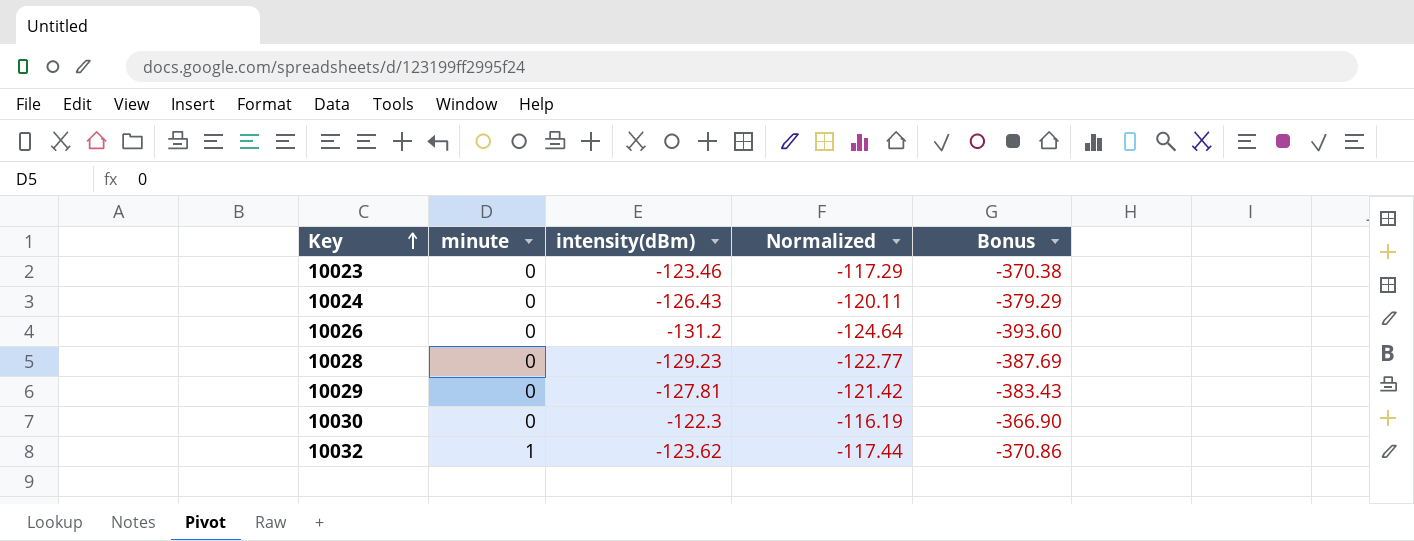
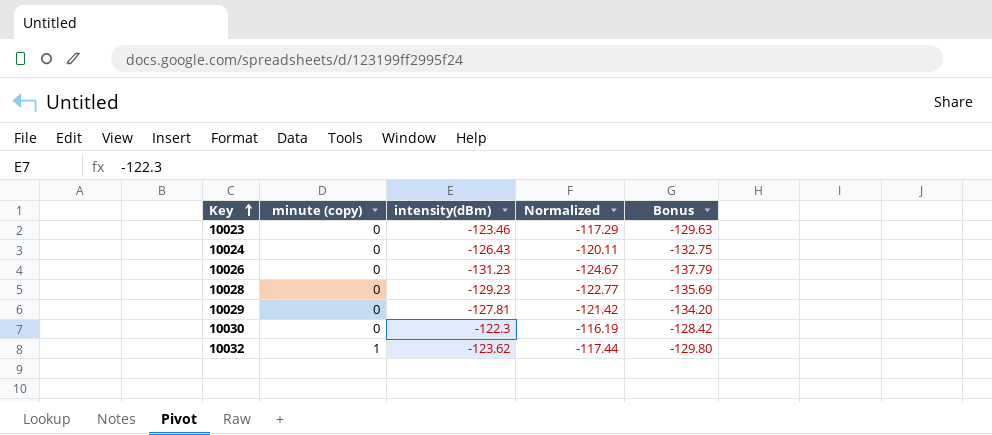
column name: minute -> minute (copy)
column Bonus | formula: [intensity(dBm)] * 3 -> [intensity(dBm)] * 1.05
10026 | intensity(dBm): -131.2 -> -131.23
10026 | Normalized: -124.64 -> -124.67

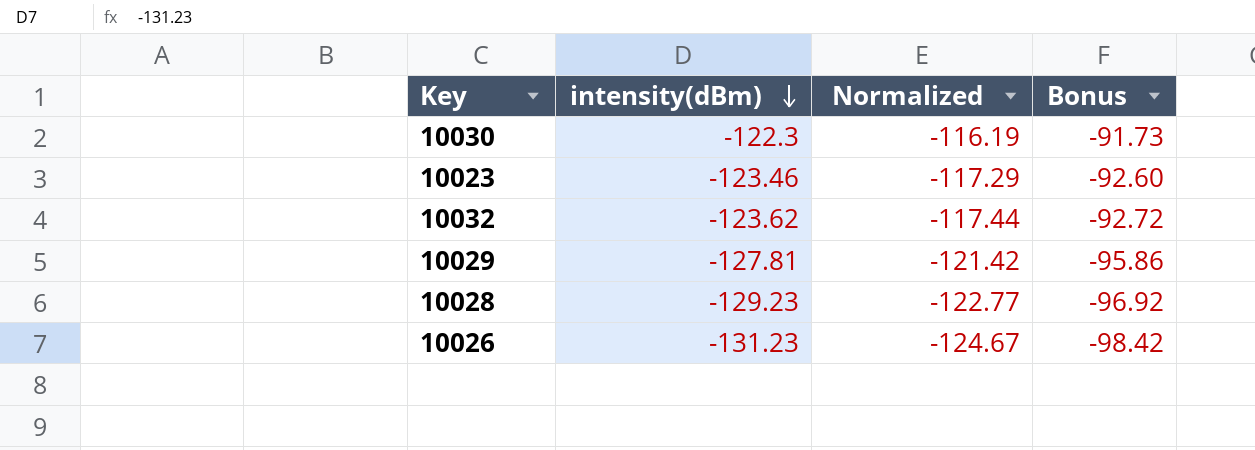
row order: Key ascending -> intensity(dBm) descending
column minute (copy) | position: 2 -> none
column Bonus | formula: [intensity(dBm)] * 1.05 -> [intensity(dBm)] * 0.75
row 10024: 0 | -126.43 | -120.11 | -132.75 -> none

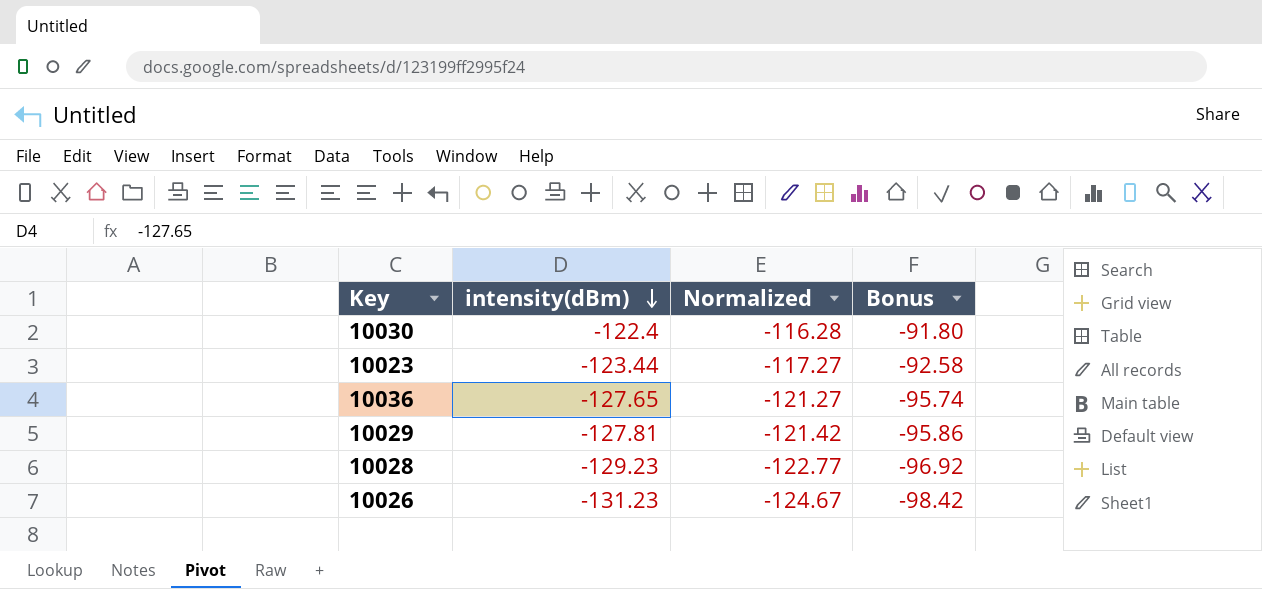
row 10032: -123.62 | -117.44 | -92.72 -> none
10030 | intensity(dBm): -122.3 -> -122.4
10030 | Normalized: -116.19 -> -116.28
10030 | Bonus: -91.73 -> -91.80
10023 | intensity(dBm): -123.46 -> -123.44
10023 | Normalized: -117.29 -> -117.27
10023 | Bonus: -92.60 -> -92.58
row 10036: none -> -127.65 | -121.27 | -95.74

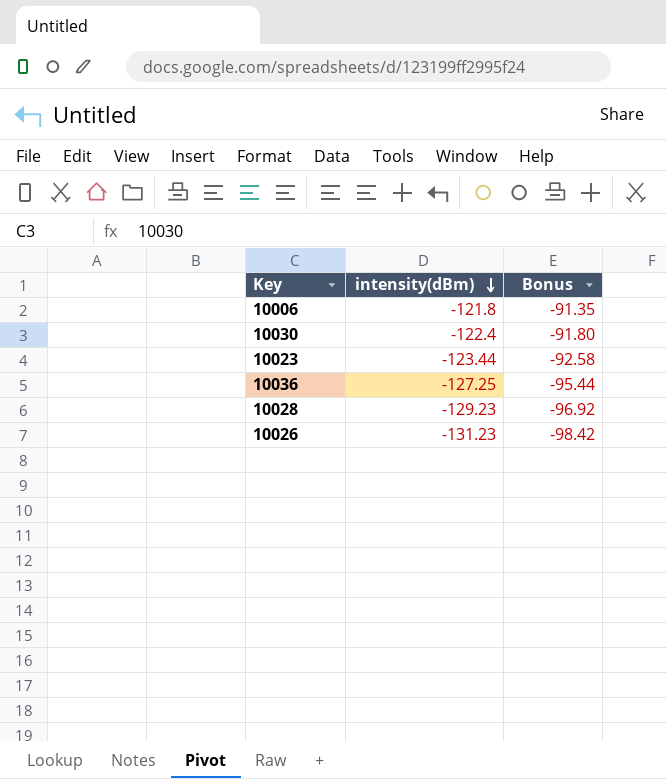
column Normalized | formula: [intensity(dBm)] * 0.95 -> none
row 10029: -127.81 | -121.42 | -95.86 -> none
row 10006: none -> -121.8 | -91.35
10036 | intensity(dBm): -127.65 -> -127.25
10036 | Bonus: -95.74 -> -95.44

